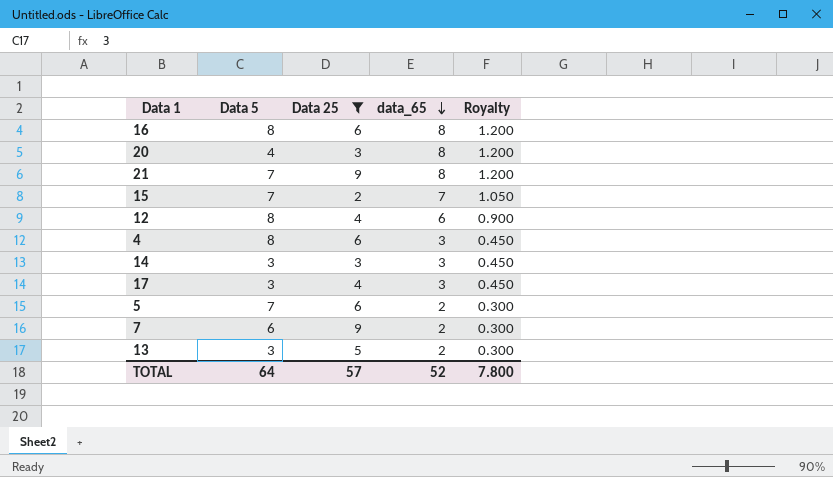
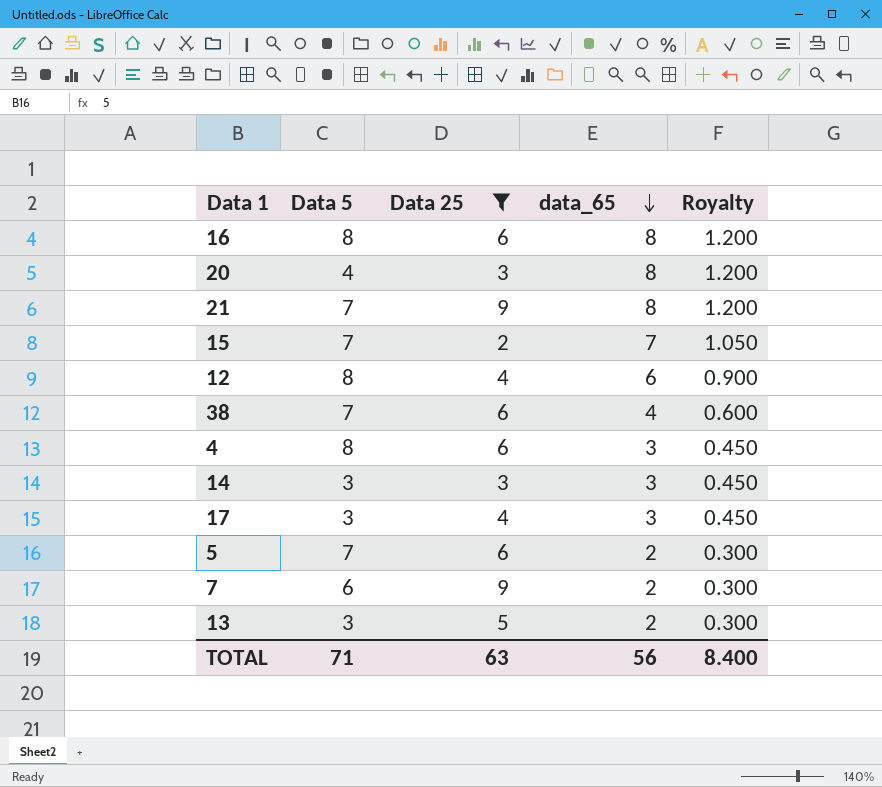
row 38: none -> 7 | 6 | 4 | 0.600
TOTAL | Data 5: 64 -> 71
TOTAL | Data 25: 57 -> 63
TOTAL | data_65: 52 -> 56
TOTAL | Royalty: 7.800 -> 8.400

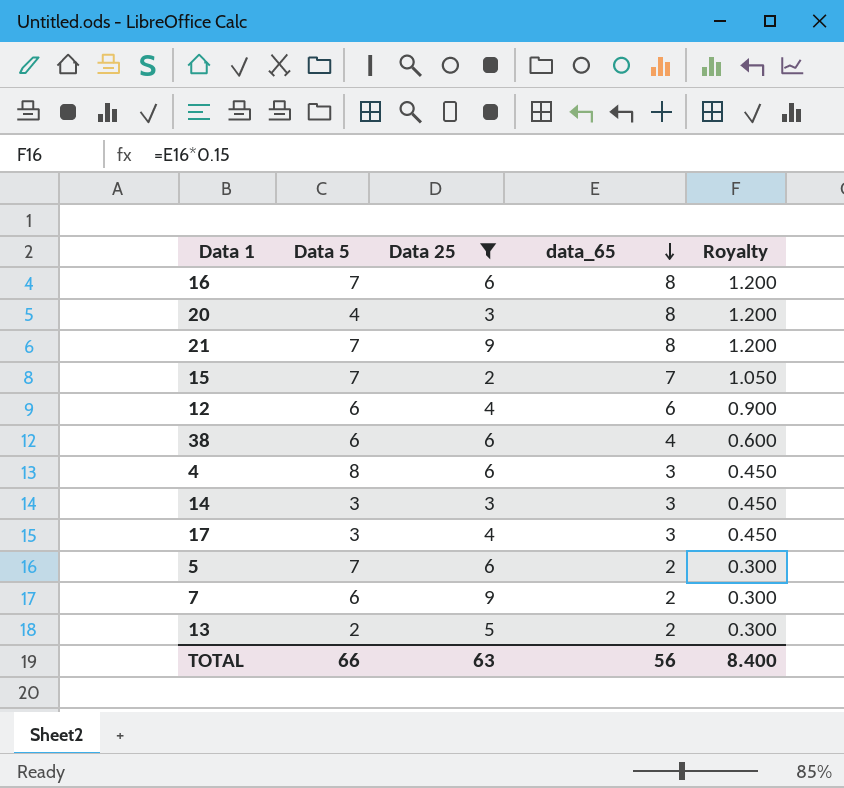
16 | Data 5: 8 -> 7
12 | Data 5: 8 -> 6
38 | Data 5: 7 -> 6
13 | Data 5: 3 -> 2
TOTAL | Data 5: 71 -> 66

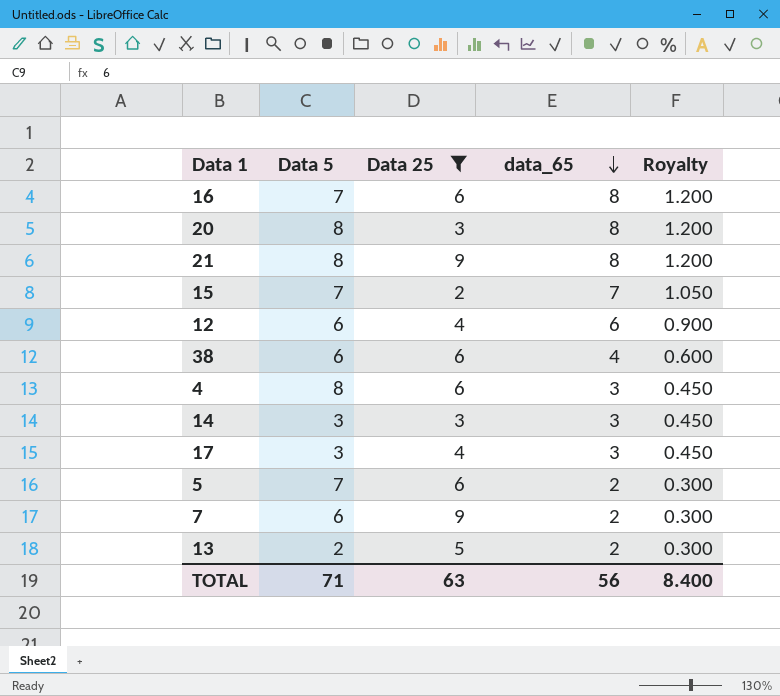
20 | Data 5: 4 -> 8
21 | Data 5: 7 -> 8
TOTAL | Data 5: 66 -> 71

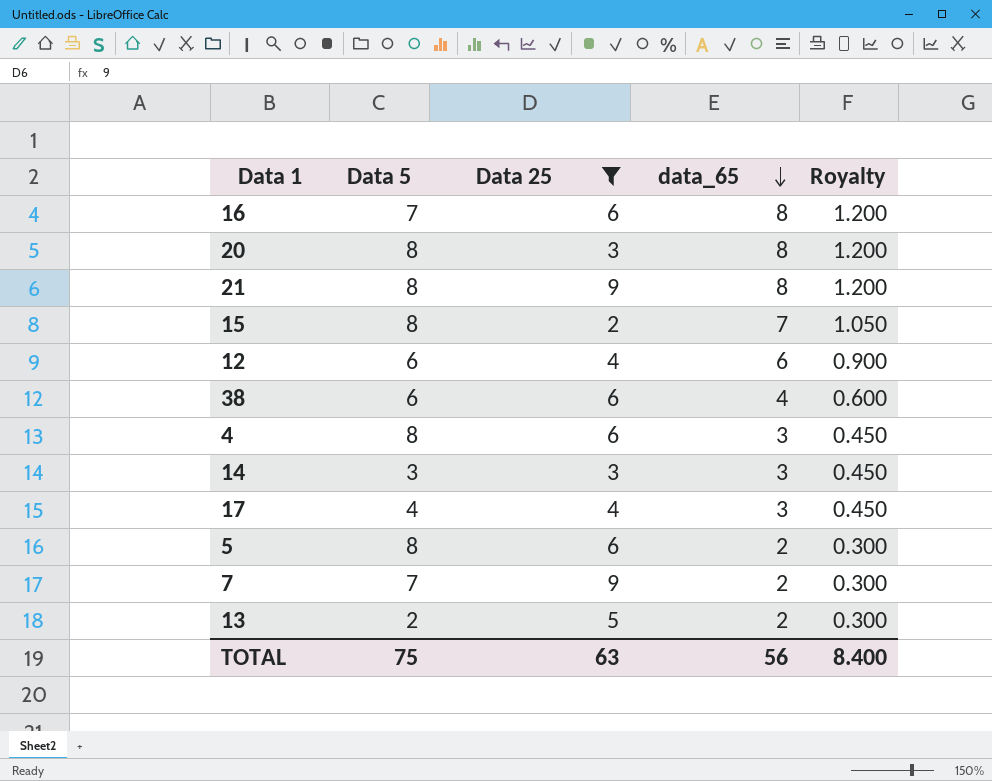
15 | Data 5: 7 -> 8
17 | Data 5: 3 -> 4
5 | Data 5: 7 -> 8
7 | Data 5: 6 -> 7
TOTAL | Data 5: 71 -> 75

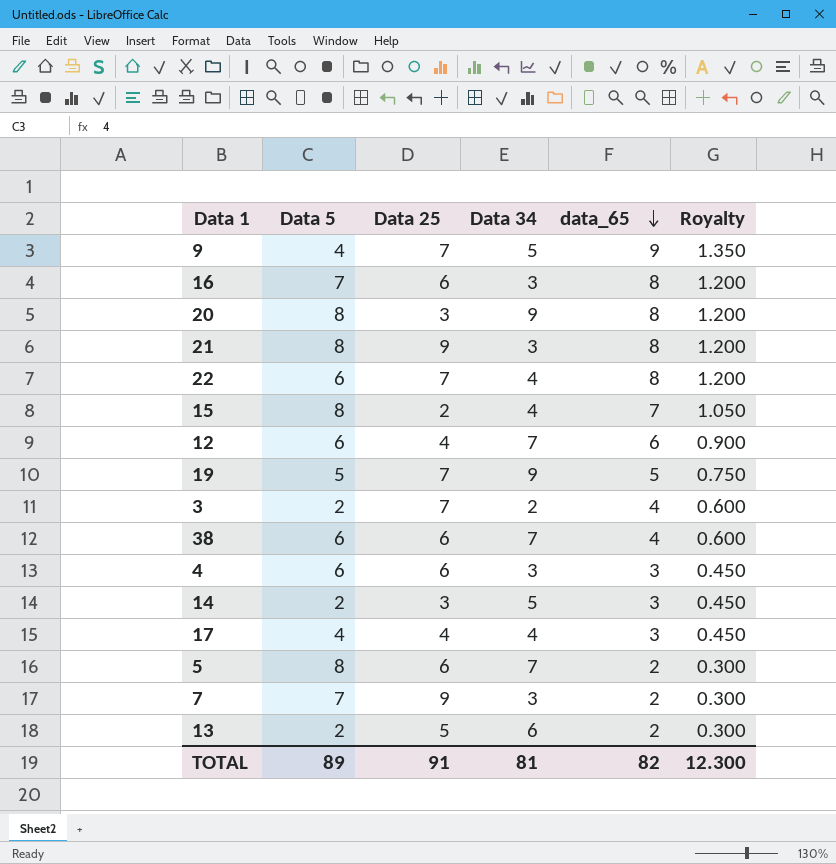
filter: Data 25 != 7 -> none
column Data 34 | position: none -> 4
4 | Data 5: 8 -> 6
14 | Data 5: 3 -> 2
TOTAL | Data 5: 75 -> 89
TOTAL | Data 25: 63 -> 91
TOTAL | data_65: 56 -> 82
TOTAL | Royalty: 8.400 -> 12.300

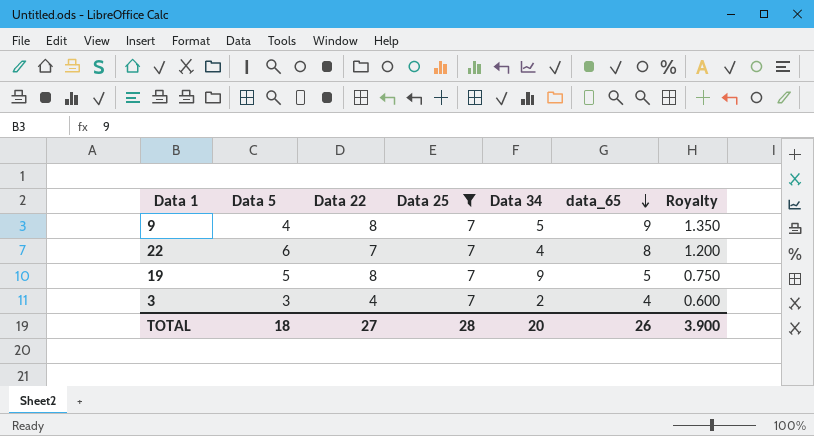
filter: none -> Data 25 = 7
column Data 22 | position: none -> 3
3 | Data 5: 2 -> 3
TOTAL | Data 5: 89 -> 18
TOTAL | Data 25: 91 -> 28
TOTAL | Data 34: 81 -> 20
TOTAL | data_65: 82 -> 26
TOTAL | Royalty: 12.300 -> 3.900

